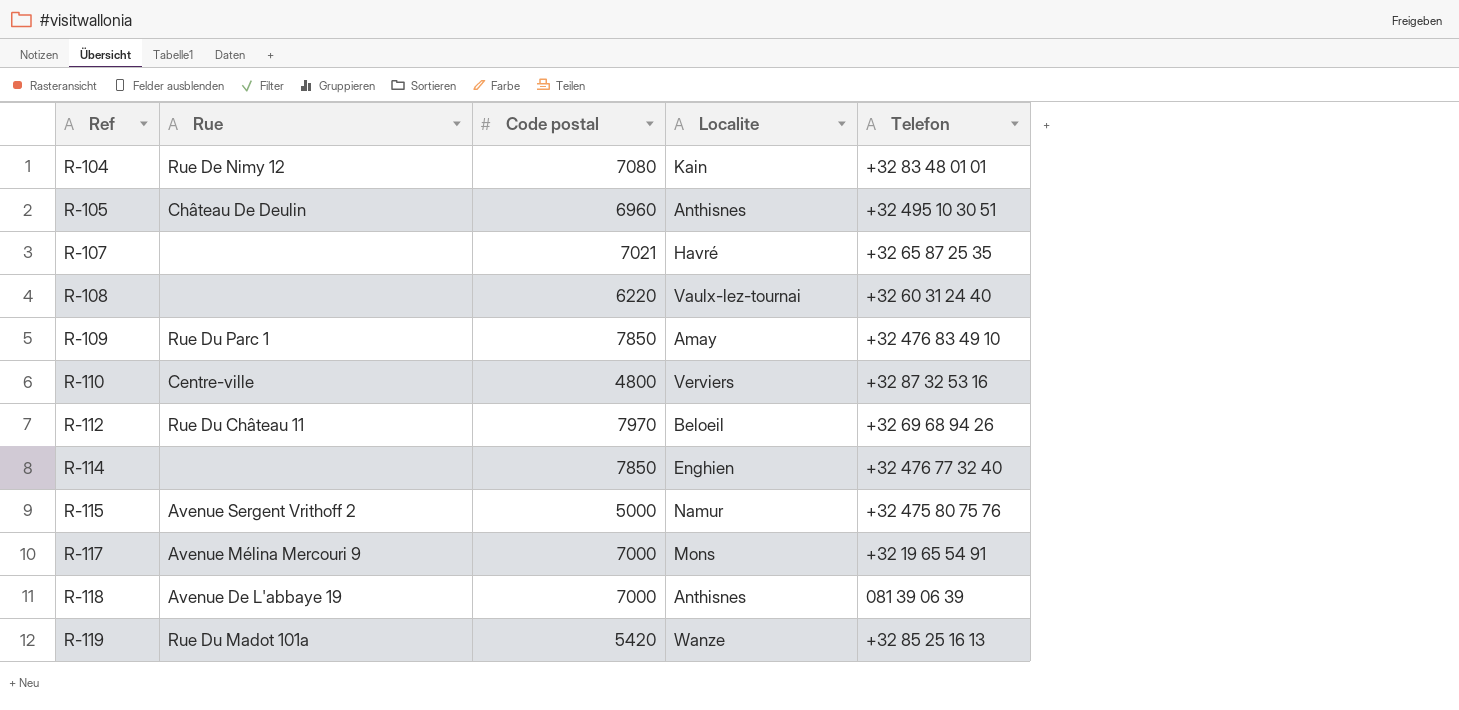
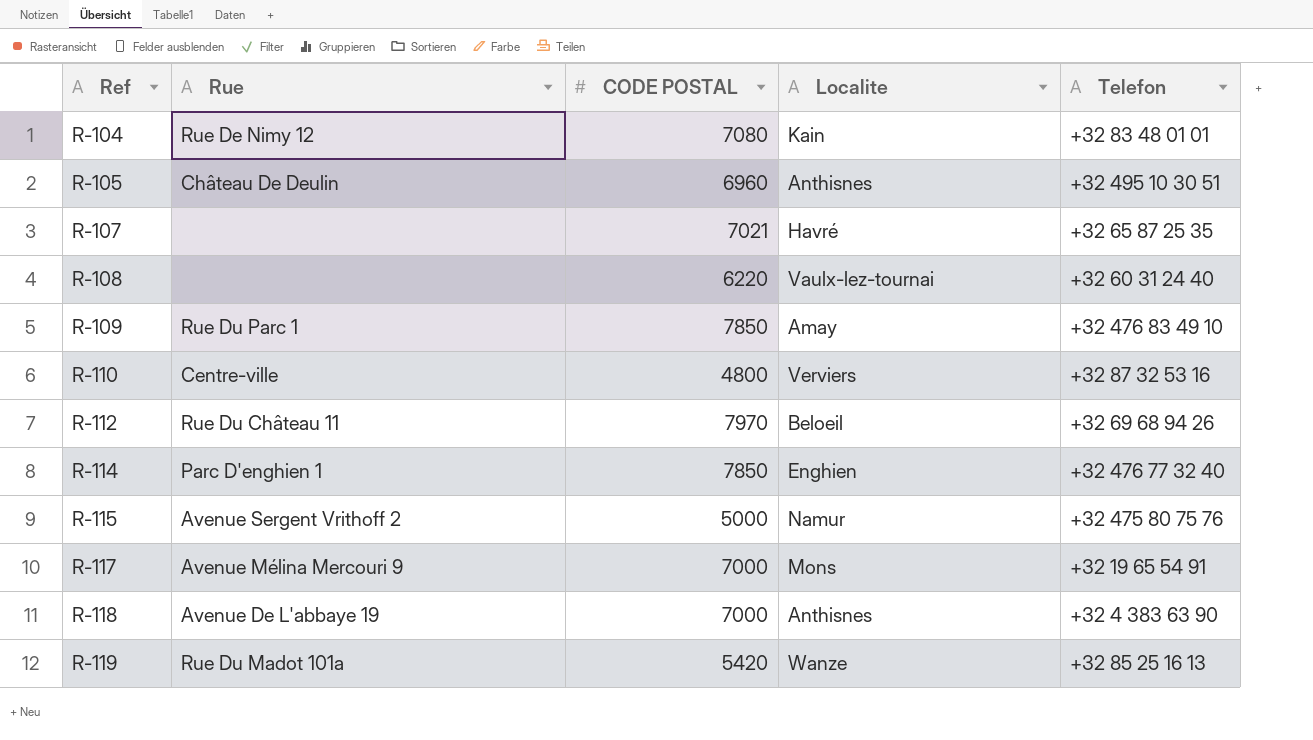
column name: Code postal -> CODE POSTAL
R-114 | Rue: none -> Parc D'enghien 1
R-118 | Telefon: 081 39 06 39 -> +32 4 383 63 90

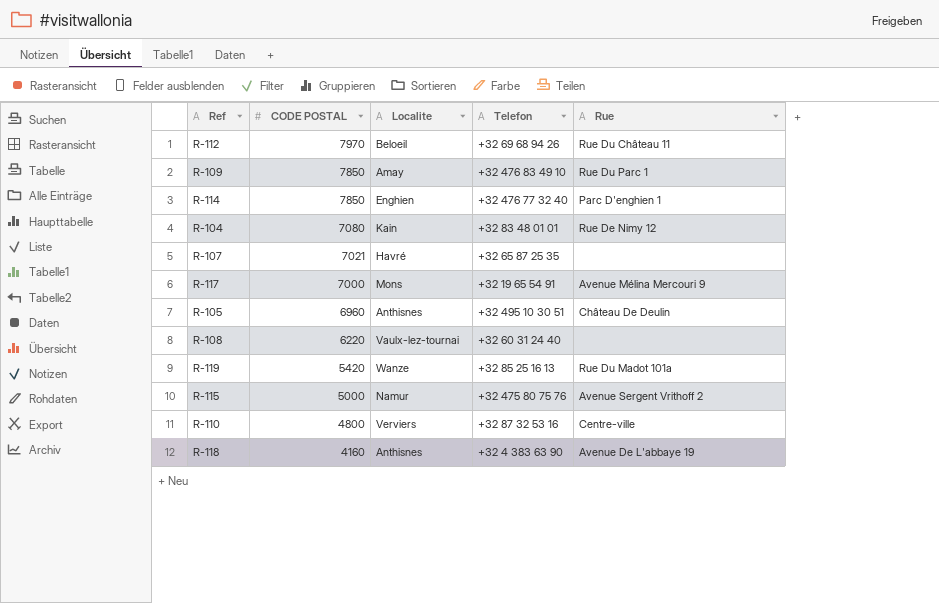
row order: Ref ascending -> CODE POSTAL descending
column Rue | position: 2 -> 5
R-118 | CODE POSTAL: 7000 -> 4160

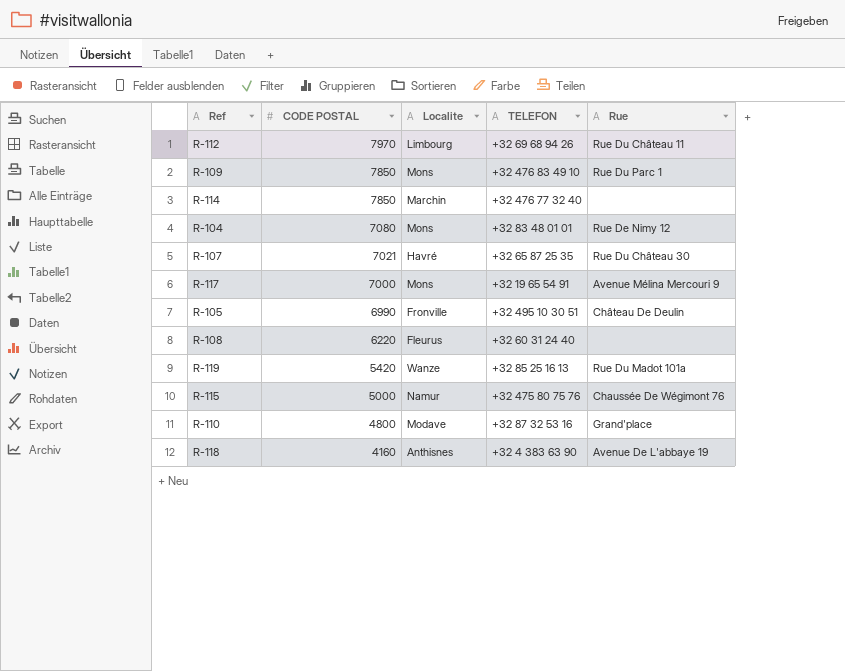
column name: Telefon -> TELEFON
R-112 | Localite: Beloeil -> Limbourg
R-109 | Localite: Amay -> Mons
R-114 | Localite: Enghien -> Marchin
R-114 | Rue: Parc D'enghien 1 -> none
R-104 | Localite: Kain -> Mons
R-107 | Rue: none -> Rue Du Château 30
R-105 | CODE POSTAL: 6960 -> 6990
R-105 | Localite: Anthisnes -> Fronville
R-108 | Localite: Vaulx-lez-tournai -> Fleurus
R-115 | Rue: Avenue Sergent Vrithoff 2 -> Chaussée De Wégimont 76
R-110 | Localite: Verviers -> Modave
R-110 | Rue: Centre-ville -> Grand'place

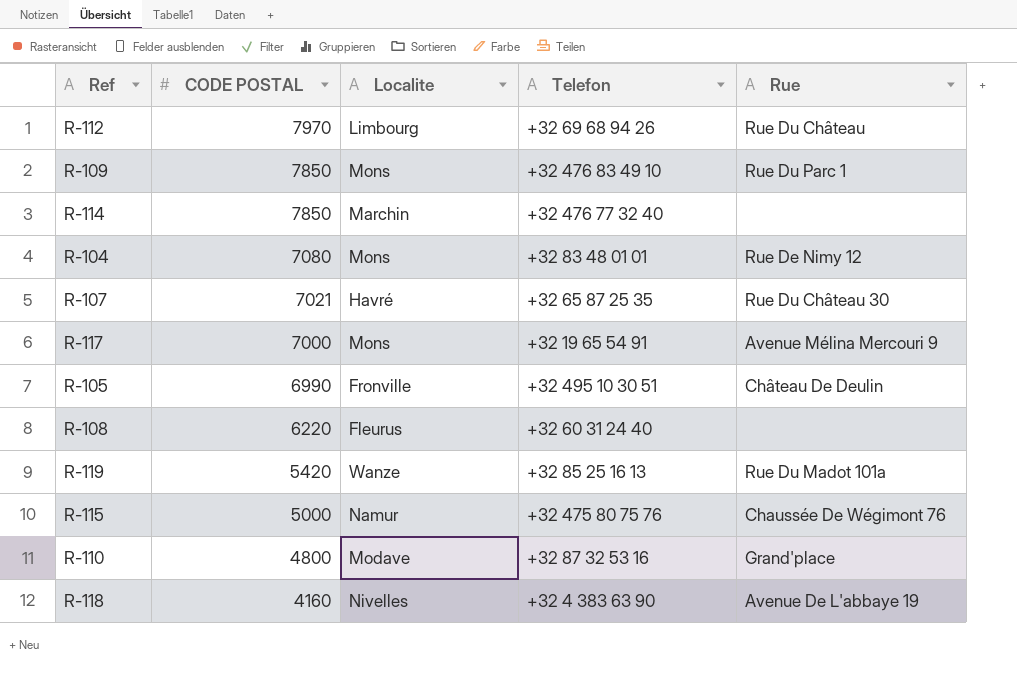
column name: TELEFON -> Telefon
R-112 | Rue: Rue Du Château 11 -> Rue Du Château
R-118 | Localite: Anthisnes -> Nivelles

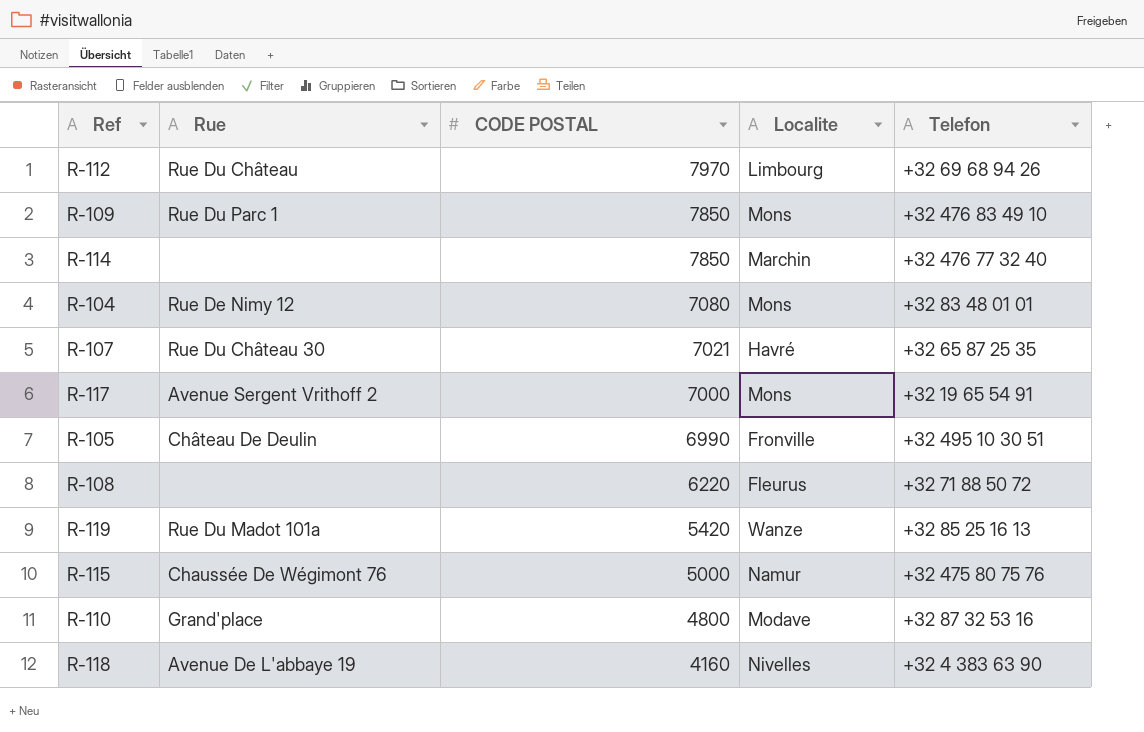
column Rue | position: 5 -> 2
R-117 | Rue: Avenue Mélina Mercouri 9 -> Avenue Sergent Vrithoff 2
R-108 | Telefon: +32 60 31 24 40 -> +32 71 88 50 72

